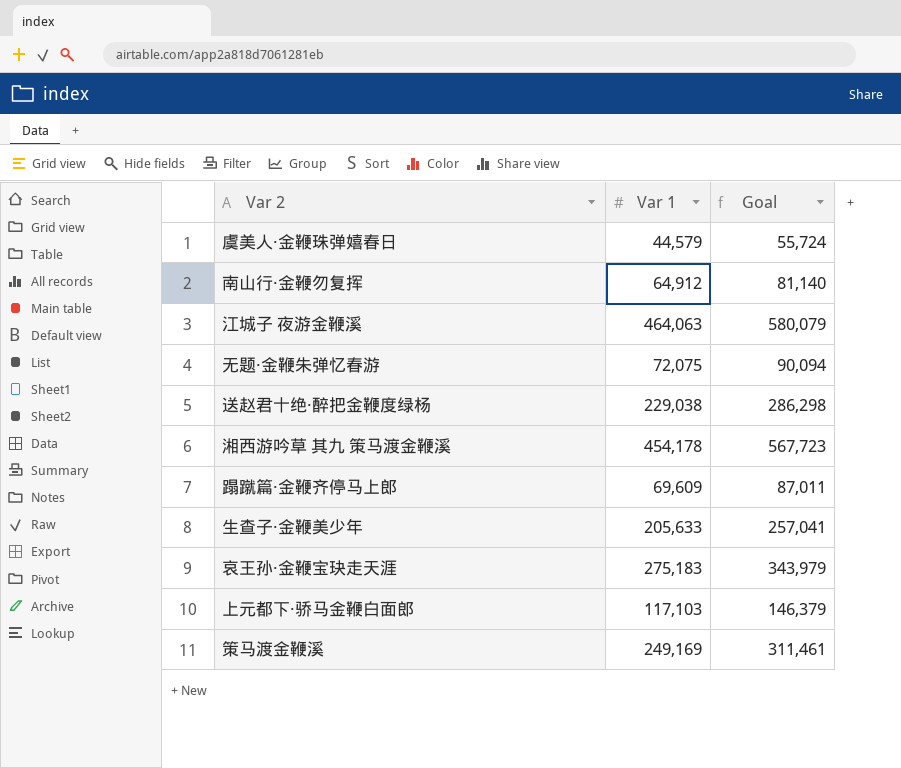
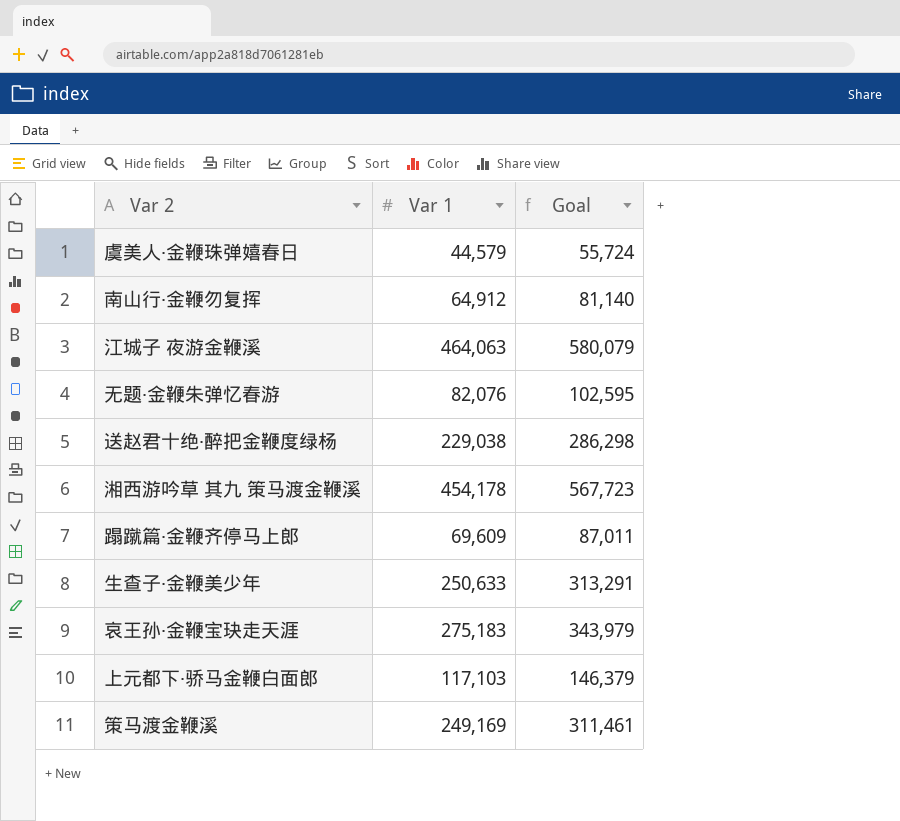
无题·金鞭朱弹忆春游 | Var 1: 72,075 -> 82,076
无题·金鞭朱弹忆春游 | Goal: 90,094 -> 102,595
生查子·金鞭美少年 | Var 1: 205,633 -> 250,633
生查子·金鞭美少年 | Goal: 257,041 -> 313,291

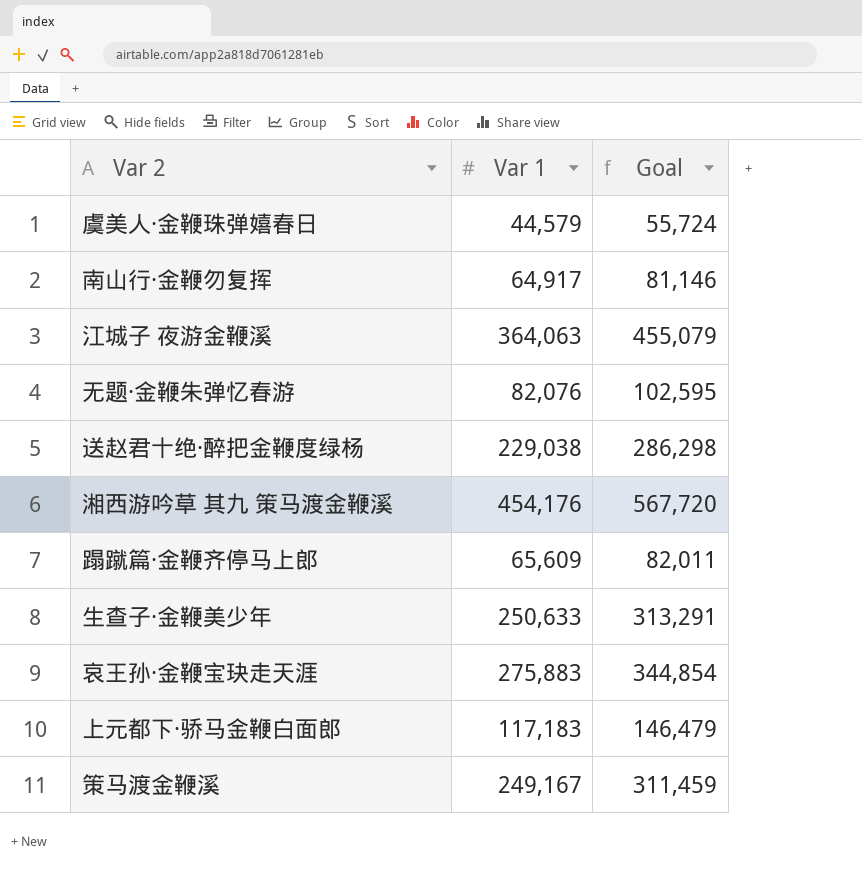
南山行·金鞭勿复挥 | Var 1: 64,912 -> 64,917
南山行·金鞭勿复挥 | Goal: 81,140 -> 81,146
江城子 夜游金鞭溪 | Var 1: 464,063 -> 364,063
江城子 夜游金鞭溪 | Goal: 580,079 -> 455,079
湘西游吟草 其九 策马渡金鞭溪 | Var 1: 454,178 -> 454,176
湘西游吟草 其九 策马渡金鞭溪 | Goal: 567,723 -> 567,720
蹋蹴篇·金鞭齐停马上郎 | Var 1: 69,609 -> 65,609
蹋蹴篇·金鞭齐停马上郎 | Goal: 87,011 -> 82,011
哀王孙·金鞭宝玦走天涯 | Var 1: 275,183 -> 275,883
哀王孙·金鞭宝玦走天涯 | Goal: 343,979 -> 344,854
上元都下·骄马金鞭白面郎 | Var 1: 117,103 -> 117,183
上元都下·骄马金鞭白面郎 | Goal: 146,379 -> 146,479
策马渡金鞭溪 | Var 1: 249,169 -> 249,167
策马渡金鞭溪 | Goal: 311,461 -> 311,459

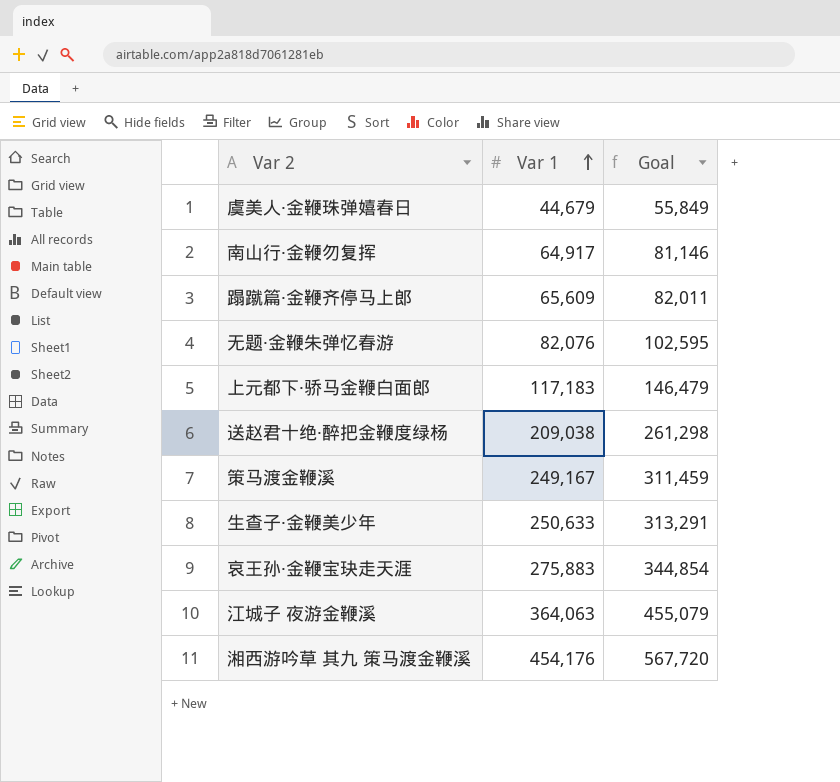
row order: none -> Var 1 ascending
虞美人·金鞭珠弹嬉春日 | Var 1: 44,579 -> 44,679
虞美人·金鞭珠弹嬉春日 | Goal: 55,724 -> 55,849
送赵君十绝·醉把金鞭度绿杨 | Var 1: 229,038 -> 209,038
送赵君十绝·醉把金鞭度绿杨 | Goal: 286,298 -> 261,298

